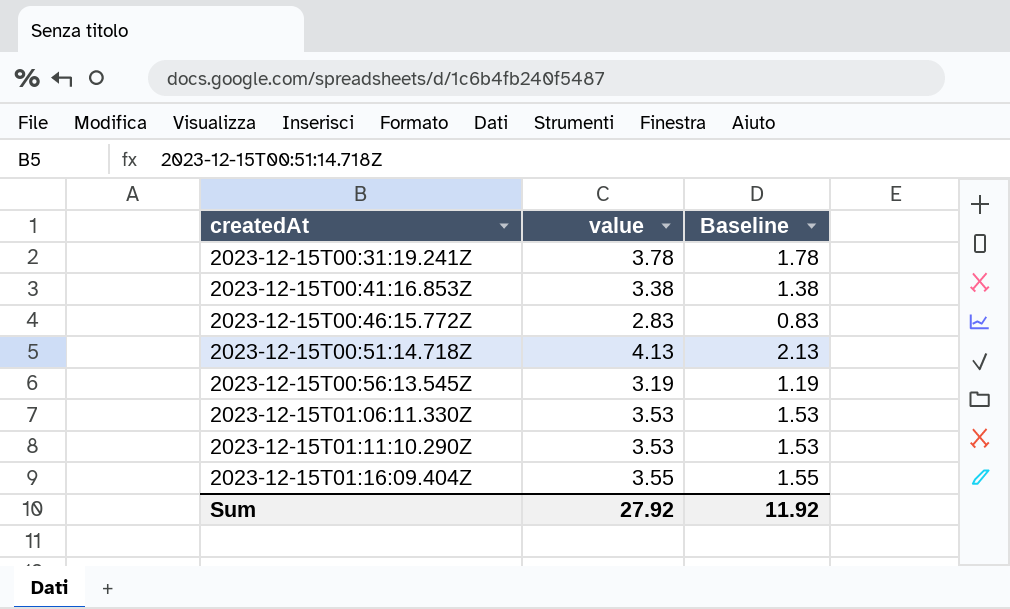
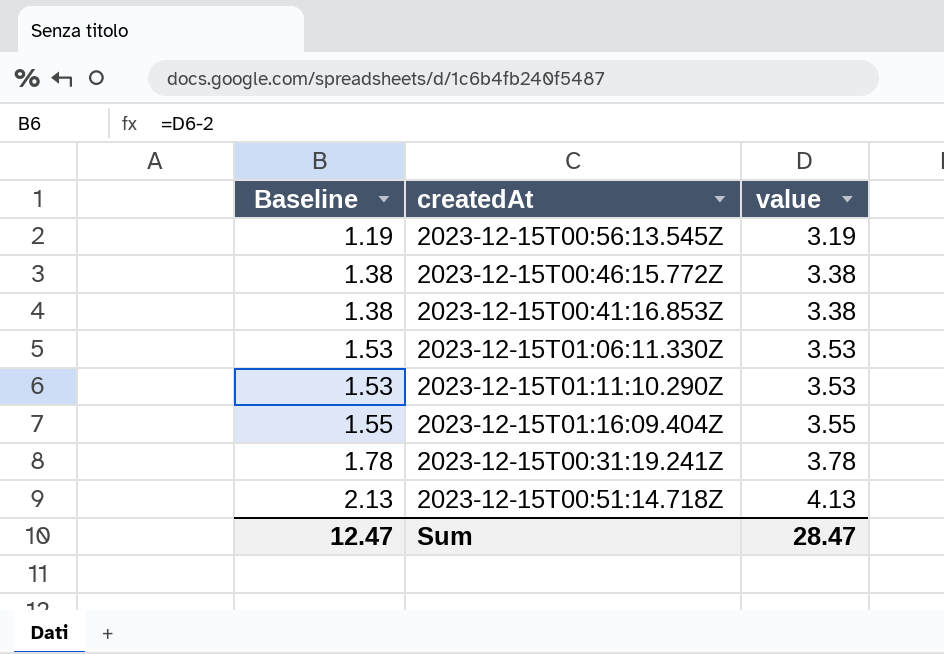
row order: createdAt ascending -> Baseline ascending
column Baseline | position: 3 -> 1
2023-12-15T00:46:15.772Z | Baseline: 0.83 -> 1.38
2023-12-15T00:46:15.772Z | value: 2.83 -> 3.38
Sum | Baseline: 11.92 -> 12.47
Sum | value: 27.92 -> 28.47

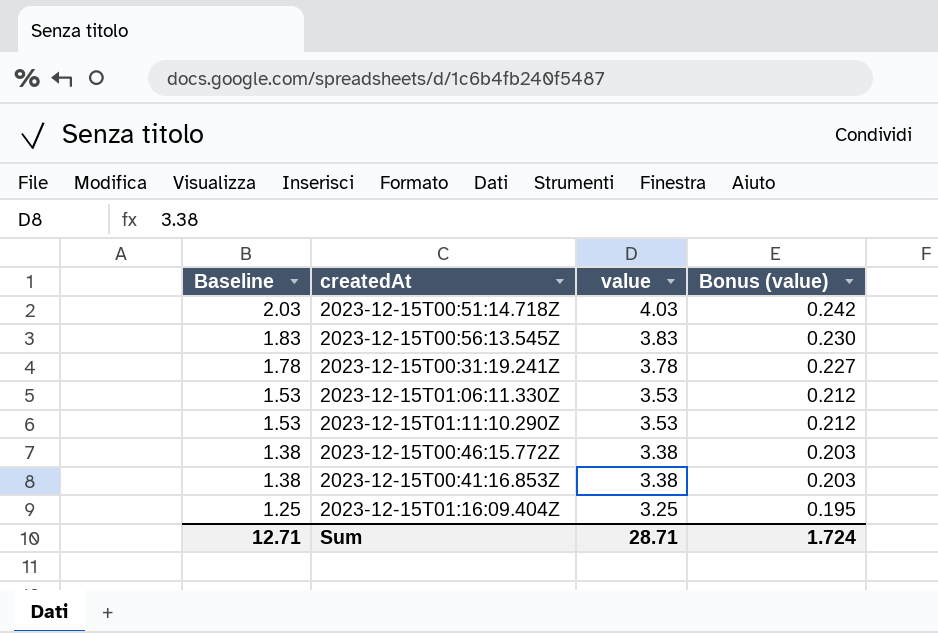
row order: Baseline ascending -> Baseline descending
column Bonus (value) | formula: none -> [value] * 0.06
2023-12-15T00:51:14.718Z | Baseline: 2.13 -> 2.03
2023-12-15T00:51:14.718Z | value: 4.13 -> 4.03
2023-12-15T00:56:13.545Z | Baseline: 1.19 -> 1.83
2023-12-15T00:56:13.545Z | value: 3.19 -> 3.83
2023-12-15T01:16:09.404Z | Baseline: 1.55 -> 1.25
2023-12-15T01:16:09.404Z | value: 3.55 -> 3.25
Sum | Baseline: 12.47 -> 12.71
Sum | value: 28.47 -> 28.71

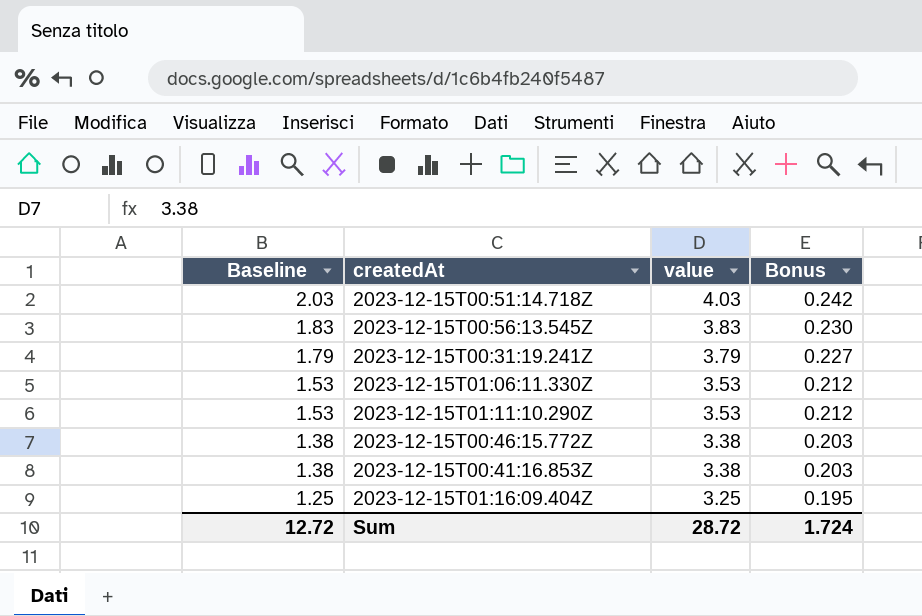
column name: Bonus (value) -> Bonus
2023-12-15T00:31:19.241Z | Baseline: 1.78 -> 1.79
2023-12-15T00:31:19.241Z | value: 3.78 -> 3.79
Sum | Baseline: 12.71 -> 12.72
Sum | value: 28.71 -> 28.72

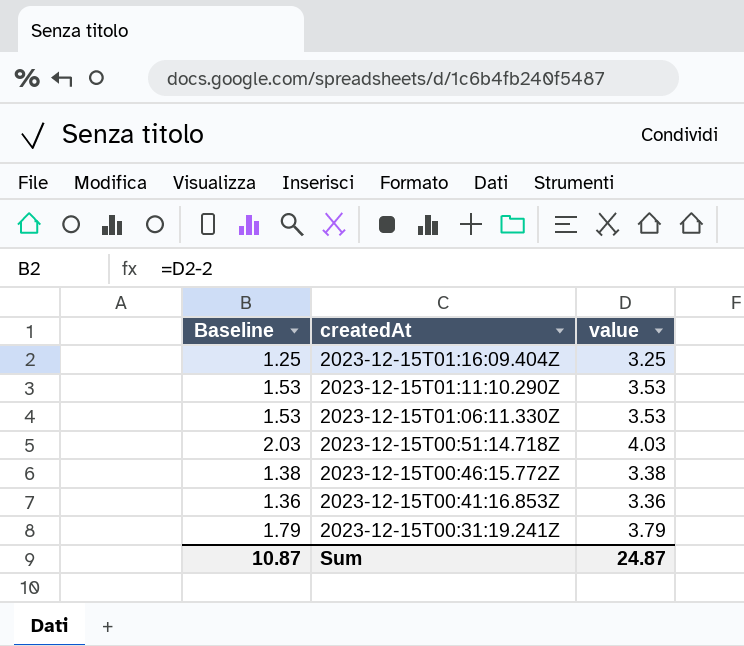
row order: Baseline descending -> createdAt descending
column Bonus | formula: [value] * 0.06 -> none
row 2023-12-15T00:56:13.545Z: 1.83 | 3.83 | 0.230 -> none
2023-12-15T00:41:16.853Z | Baseline: 1.38 -> 1.36
2023-12-15T00:41:16.853Z | value: 3.38 -> 3.36
Sum | Baseline: 12.72 -> 10.87
Sum | value: 28.72 -> 24.87

